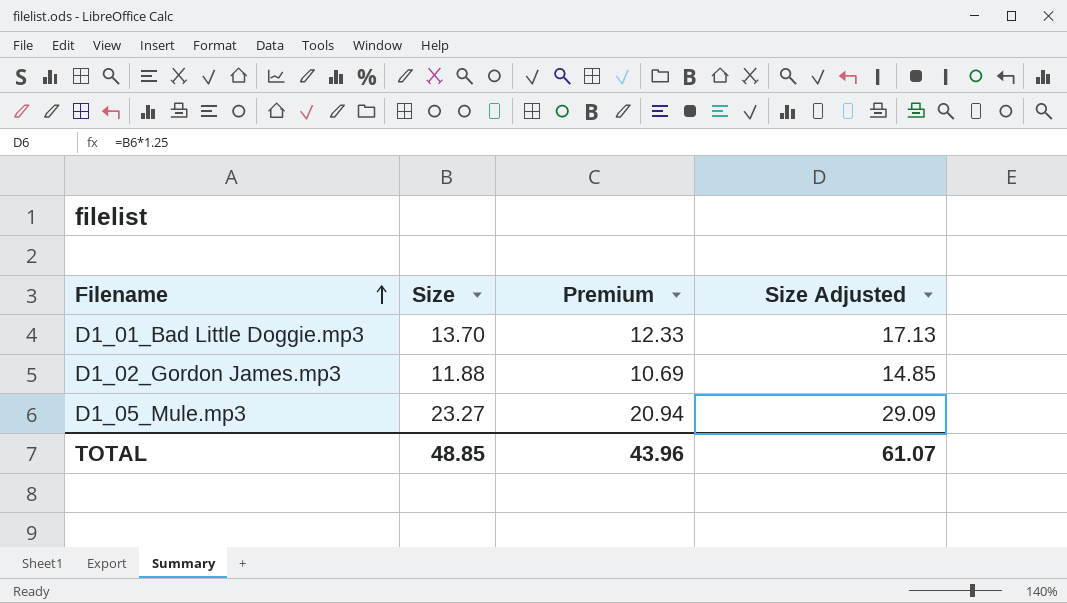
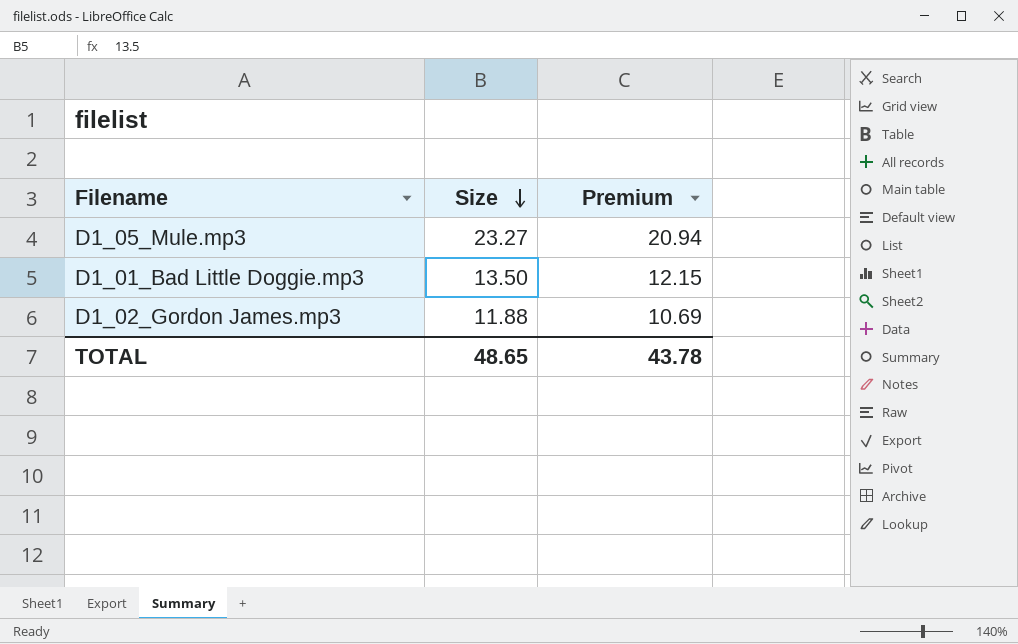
row order: Filename ascending -> Size descending
column Size Adjusted | formula: [Size] * 1.25 -> none
D1_01_Bad Little Doggie.mp3 | Size: 13.70 -> 13.50
D1_01_Bad Little Doggie.mp3 | Premium: 12.33 -> 12.15
TOTAL | Size: 48.85 -> 48.65
TOTAL | Premium: 43.96 -> 43.78

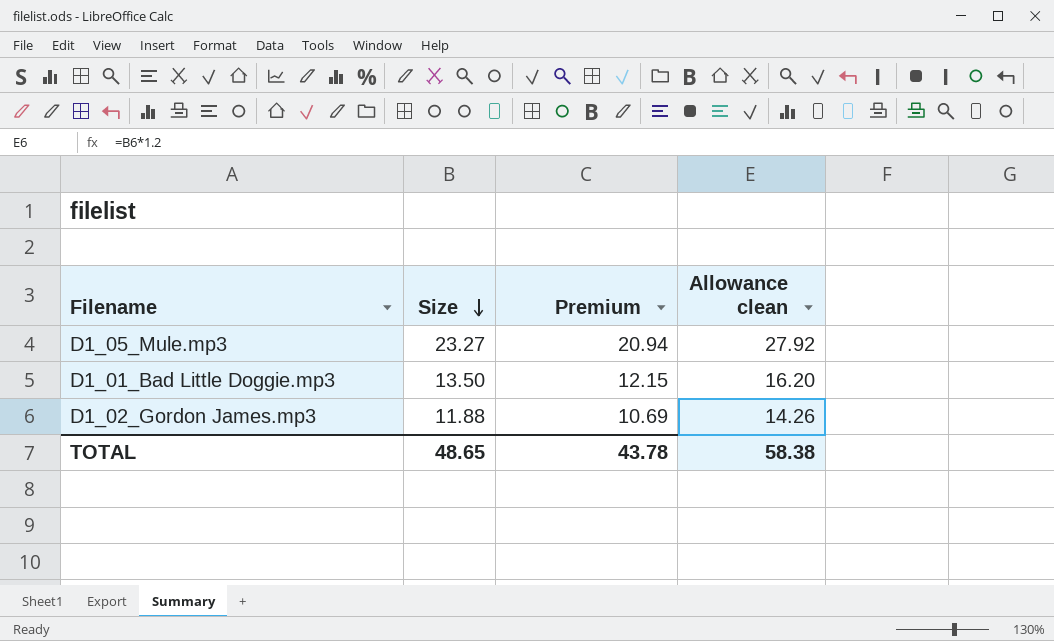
column Allowance clean | formula: none -> [Size] * 1.2

